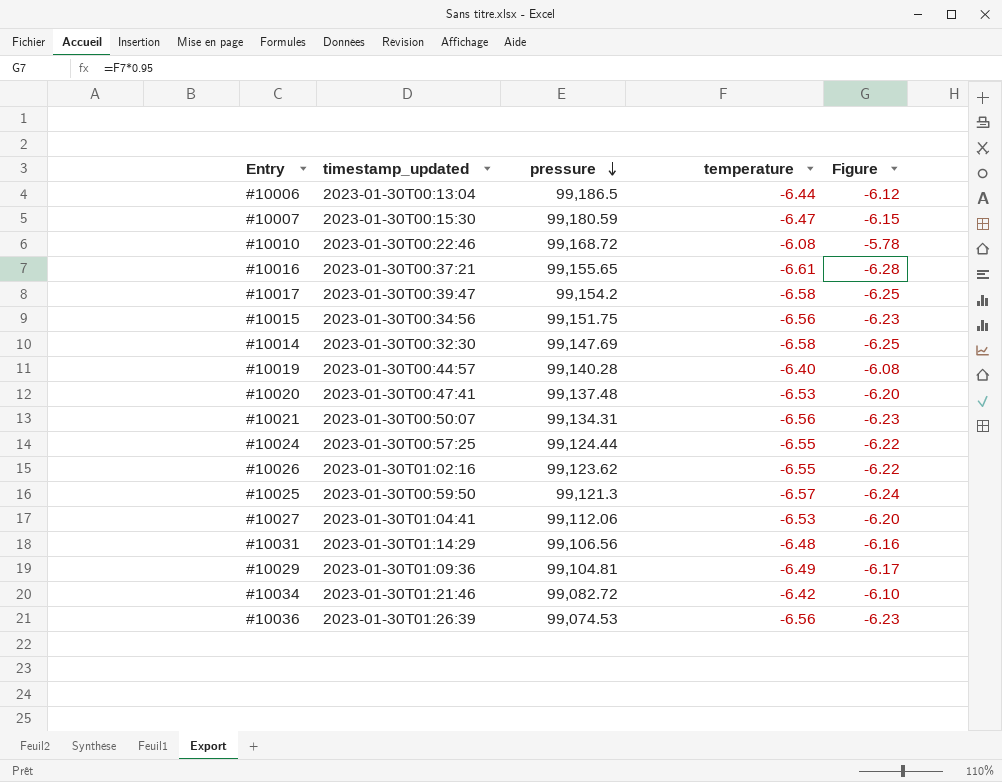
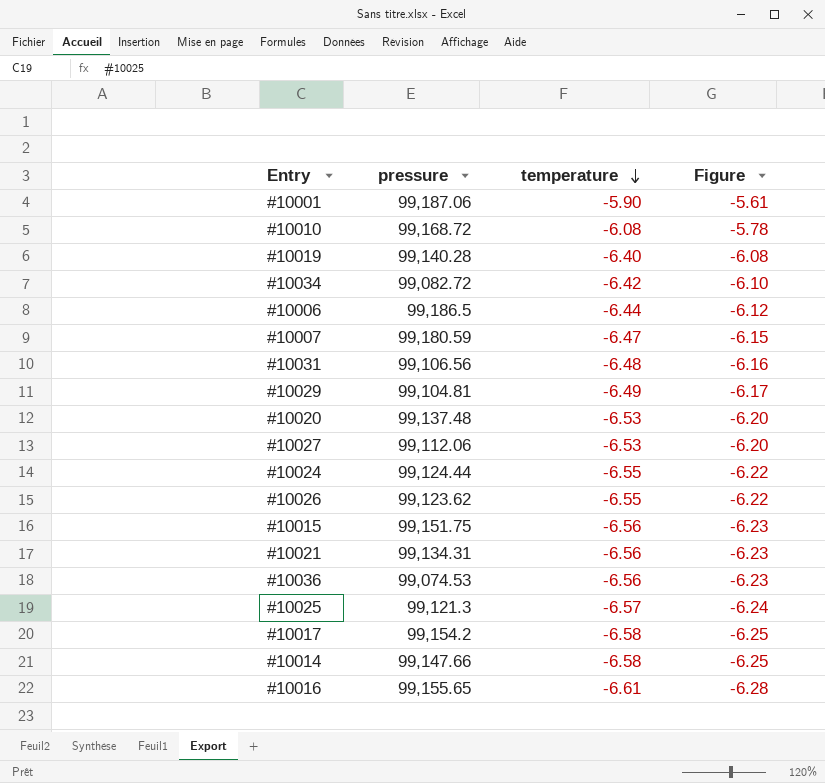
row order: pressure descending -> temperature descending
column timestamp_updated | position: 2 -> none
row #10001: none -> 99,187.06 | -5.90 | -5.61
#10014 | pressure: 99,147.69 -> 99,147.66

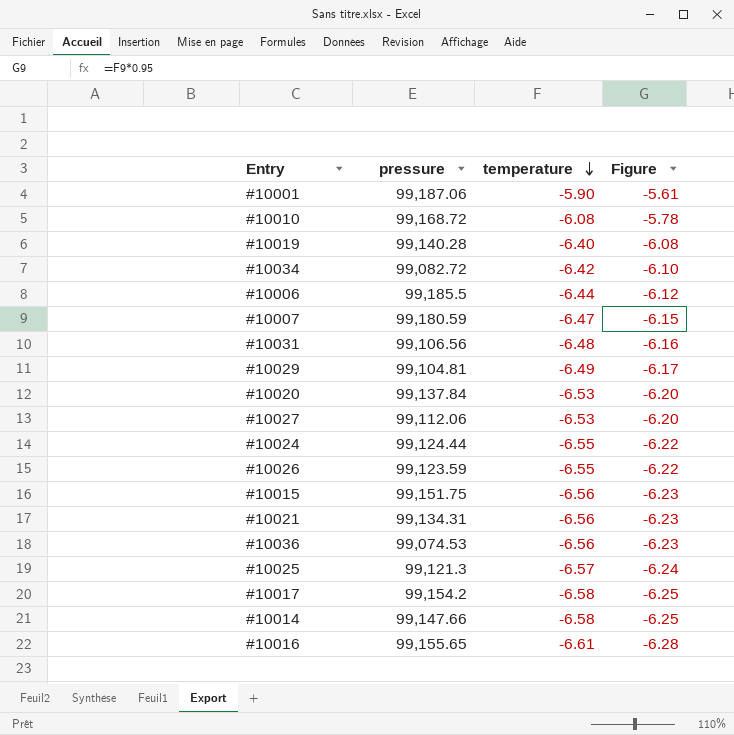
#10006 | pressure: 99,186.5 -> 99,185.5
#10020 | pressure: 99,137.48 -> 99,137.84
#10026 | pressure: 99,123.62 -> 99,123.59

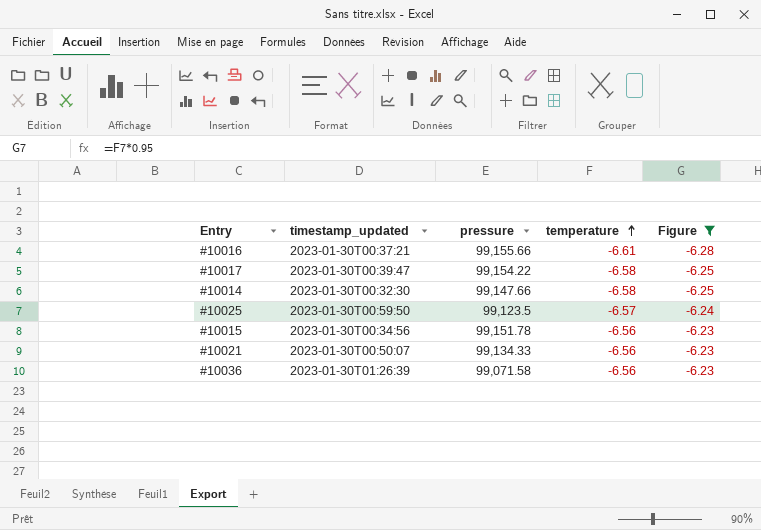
filter: none -> Figure <= -6.23
row order: temperature descending -> temperature ascending
column timestamp_updated | position: none -> 2
#10016 | pressure: 99,155.65 -> 99,155.66
#10017 | pressure: 99,154.2 -> 99,154.22
#10025 | pressure: 99,121.3 -> 99,123.5
#10015 | pressure: 99,151.75 -> 99,151.78
#10021 | pressure: 99,134.31 -> 99,134.33
#10036 | pressure: 99,074.53 -> 99,071.58

